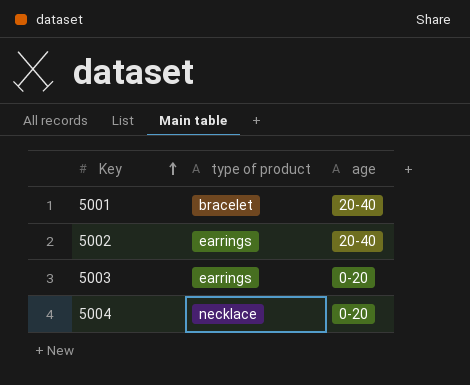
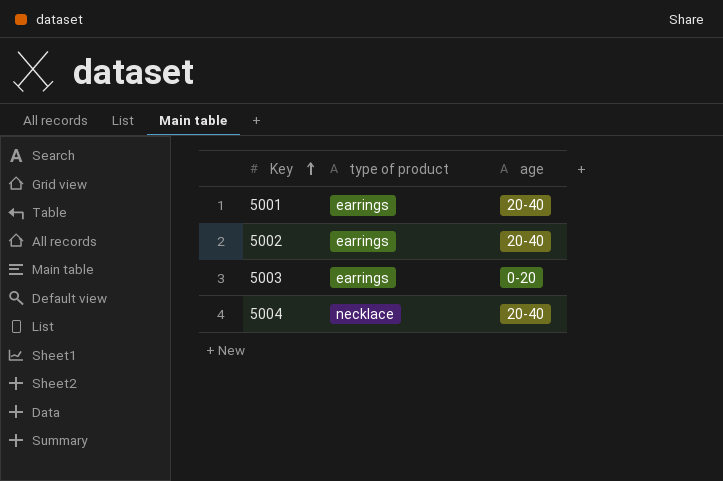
5001 | type of product: bracelet -> earrings
5004 | age: 0-20 -> 20-40

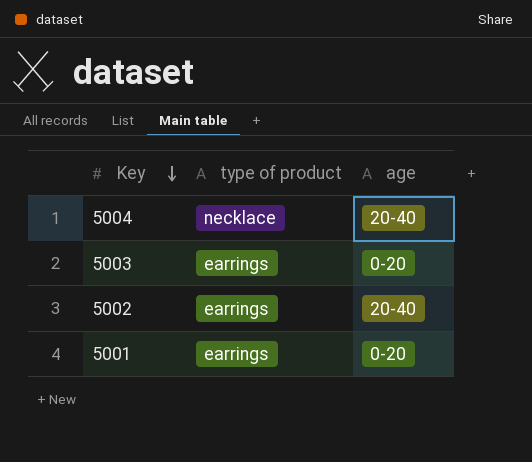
row order: Key ascending -> Key descending
5001 | age: 20-40 -> 0-20

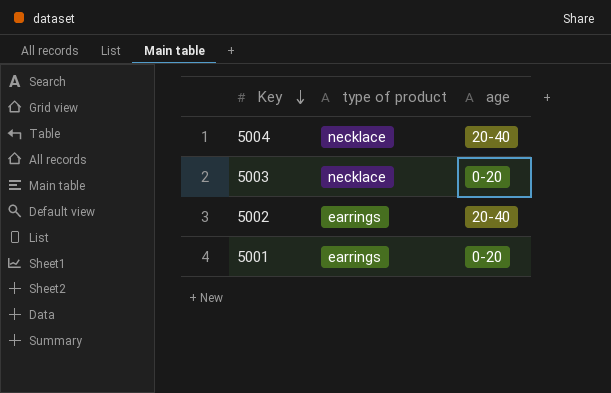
5003 | type of product: earrings -> necklace

